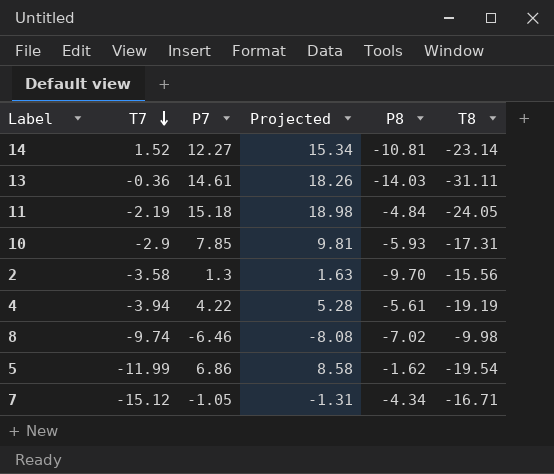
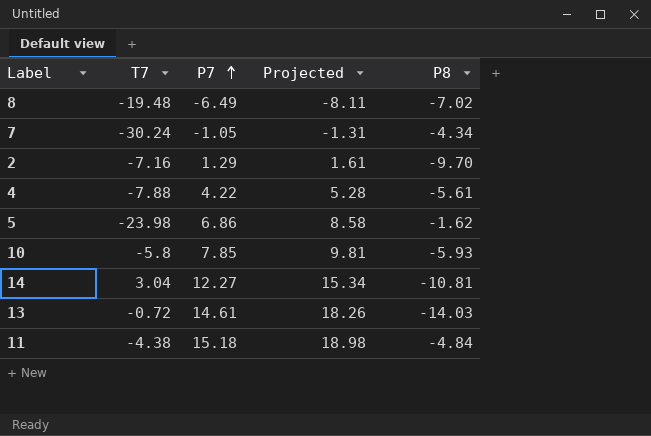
row order: T7 descending -> P7 ascending
column T8 | position: 6 -> none
8 | T7: -9.74 -> -19.48
8 | P7: -6.46 -> -6.49
8 | Projected: -8.08 -> -8.11
7 | T7: -15.12 -> -30.24
2 | T7: -3.58 -> -7.16
2 | P7: 1.3 -> 1.29
2 | Projected: 1.63 -> 1.61
4 | T7: -3.94 -> -7.88
5 | T7: -11.99 -> -23.98
10 | T7: -2.9 -> -5.8
14 | T7: 1.52 -> 3.04
13 | T7: -0.36 -> -0.72
11 | T7: -2.19 -> -4.38

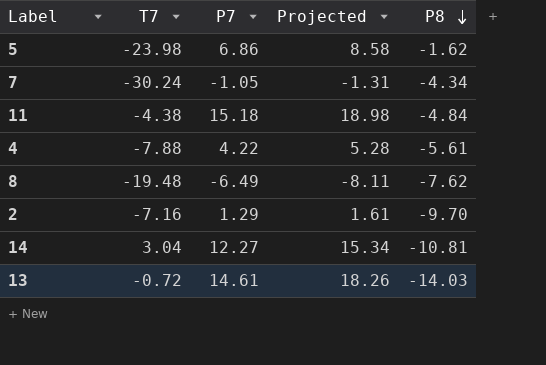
row order: P7 ascending -> P8 descending
row 10: -5.8 | 7.85 | 9.81 | -5.93 -> none
8 | P8: -7.02 -> -7.62

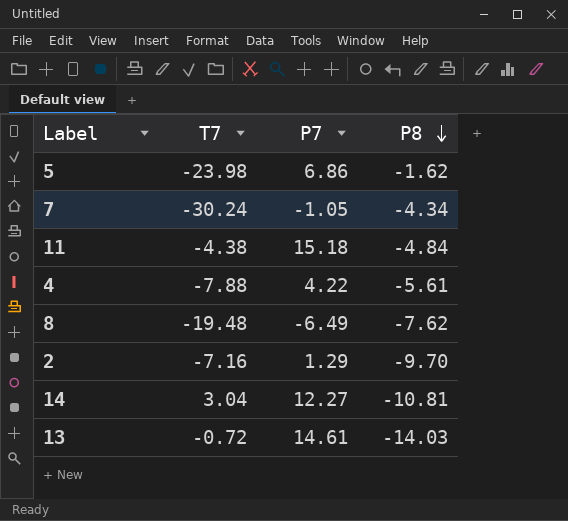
column Projected | formula: [P7] * 1.25 -> none

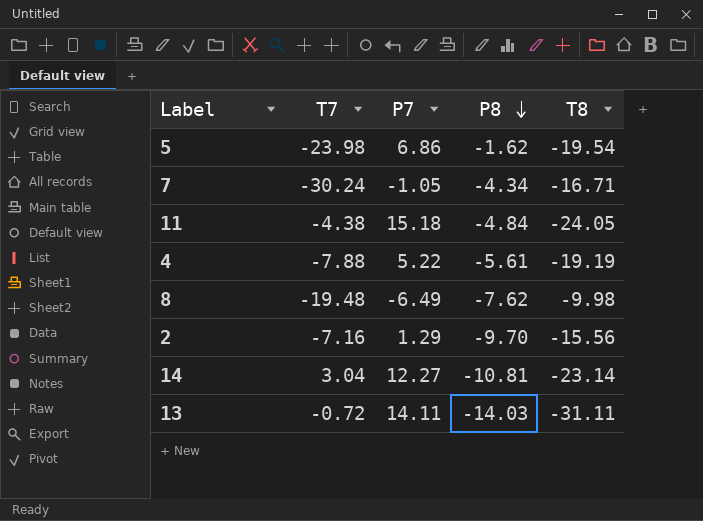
column T8 | position: none -> 5
4 | P7: 4.22 -> 5.22
13 | P7: 14.61 -> 14.11

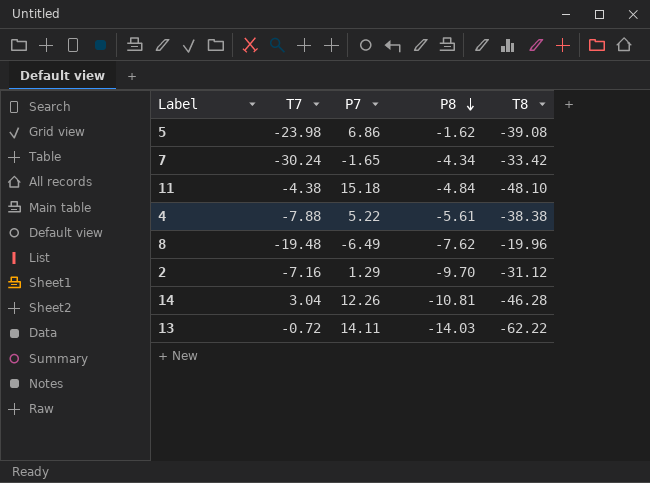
5 | T8: -19.54 -> -39.08
7 | P7: -1.05 -> -1.65
7 | T8: -16.71 -> -33.42
11 | T8: -24.05 -> -48.10
4 | T8: -19.19 -> -38.38
8 | T8: -9.98 -> -19.96
2 | T8: -15.56 -> -31.12
14 | P7: 12.27 -> 12.26
14 | T8: -23.14 -> -46.28
13 | T8: -31.11 -> -62.22

